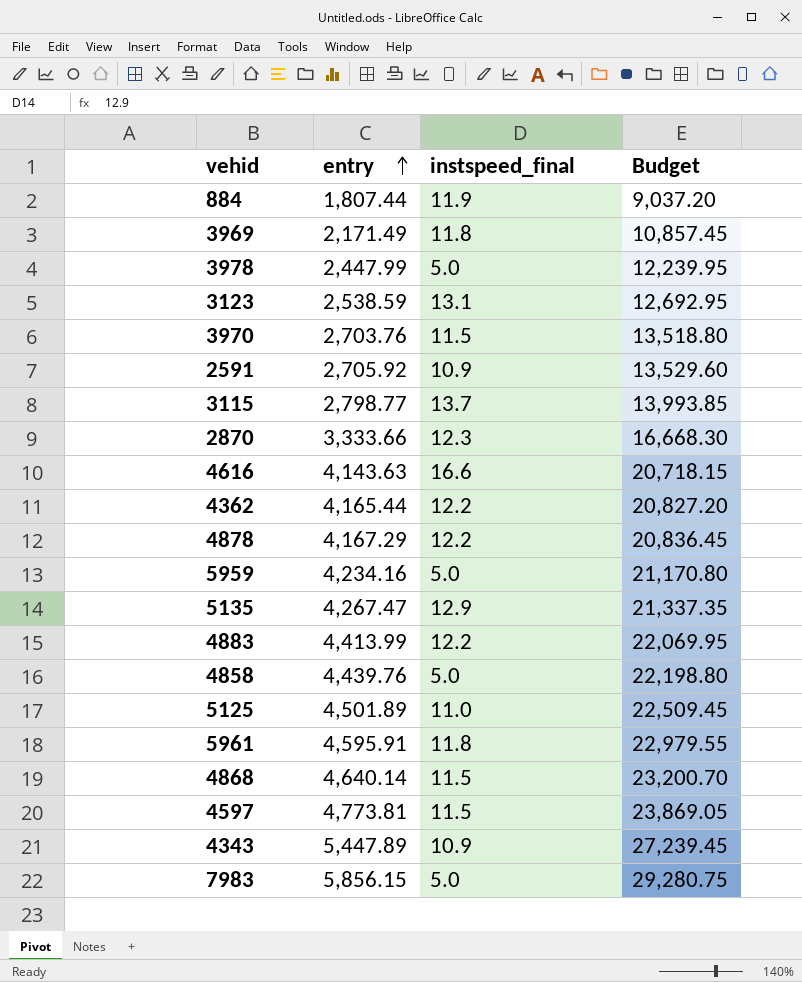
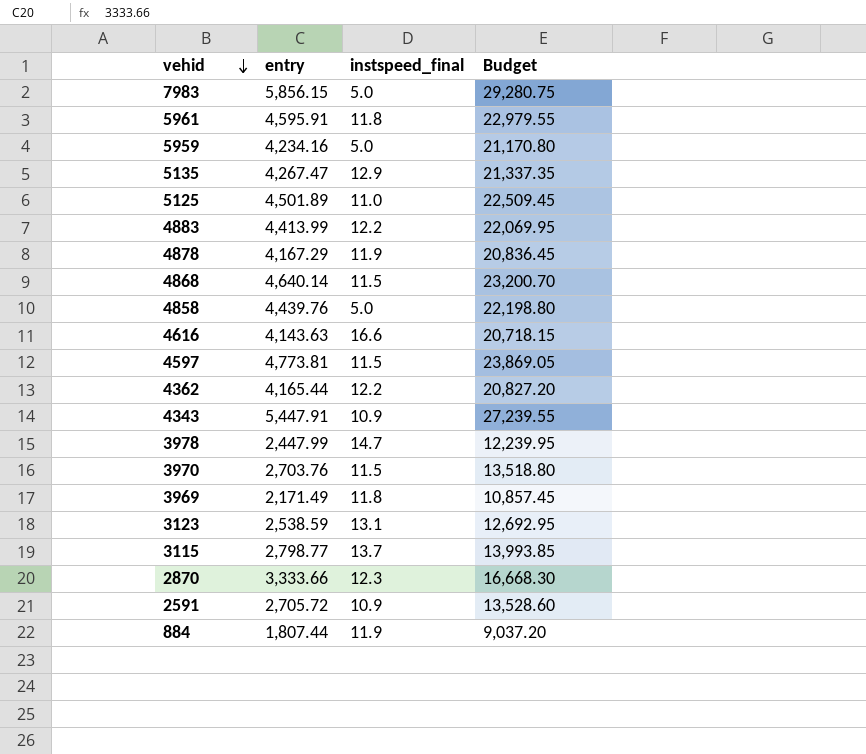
row order: entry ascending -> vehid descending
4878 | instspeed_final: 12.2 -> 11.9
4343 | entry: 5,447.89 -> 5,447.91
4343 | Budget: 27,239.45 -> 27,239.55
3978 | instspeed_final: 5.0 -> 14.7
2591 | entry: 2,705.92 -> 2,705.72
2591 | Budget: 13,529.60 -> 13,528.60

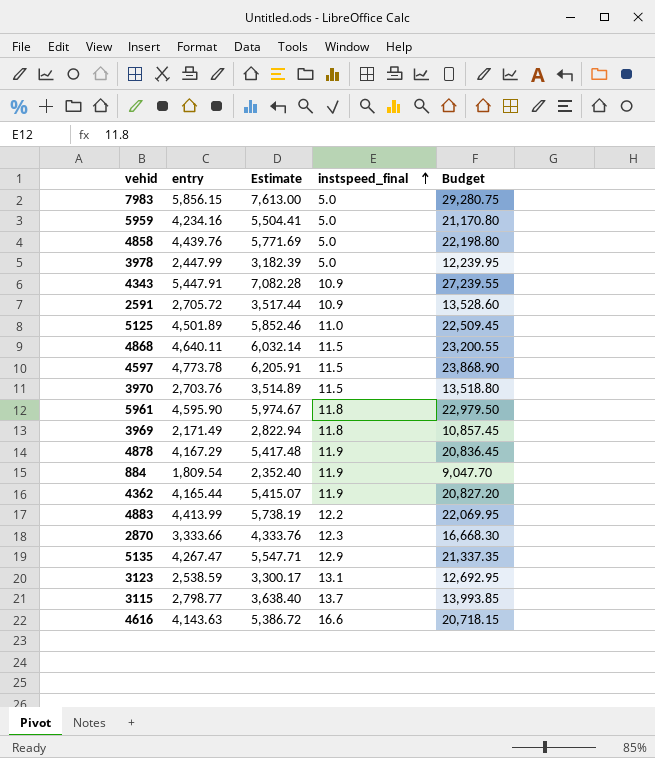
row order: vehid descending -> instspeed_final ascending
column Estimate | formula: none -> [entry] * 1.3
3978 | instspeed_final: 14.7 -> 5.0
4868 | entry: 4,640.14 -> 4,640.11
4868 | Budget: 23,200.70 -> 23,200.55
4597 | entry: 4,773.81 -> 4,773.78
4597 | Budget: 23,869.05 -> 23,868.90
5961 | entry: 4,595.91 -> 4,595.90
5961 | Budget: 22,979.55 -> 22,979.50
884 | entry: 1,807.44 -> 1,809.54
884 | Budget: 9,037.20 -> 9,047.70
4362 | instspeed_final: 12.2 -> 11.9

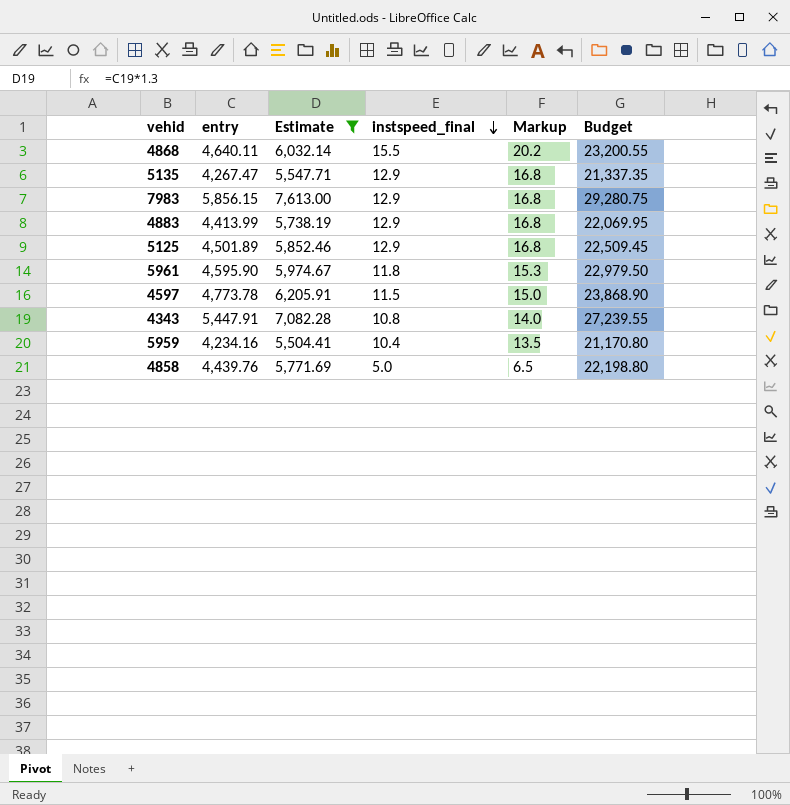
filter: none -> Estimate >= 5,504.41
row order: instspeed_final ascending -> instspeed_final descending
column Markup | formula: none -> [instspeed_final] * 1.3
4868 | instspeed_final: 11.5 -> 15.5
7983 | instspeed_final: 5.0 -> 12.9
4883 | instspeed_final: 12.2 -> 12.9
5125 | instspeed_final: 11.0 -> 12.9
4343 | instspeed_final: 10.9 -> 10.8
5959 | instspeed_final: 5.0 -> 10.4

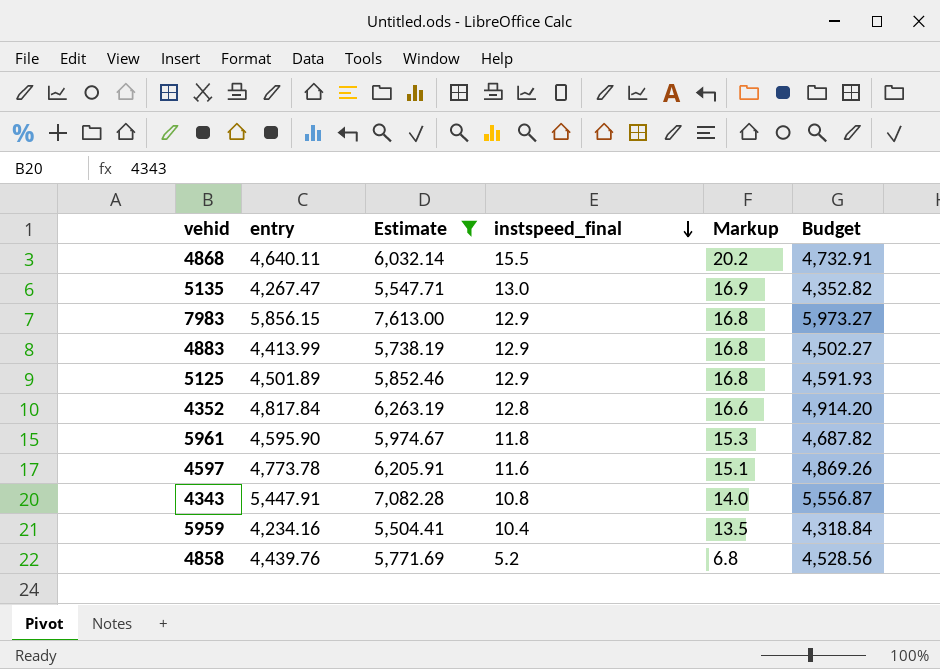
column Budget | formula: [entry] * 5 -> [entry] * 1.02
5135 | instspeed_final: 12.9 -> 13.0
5135 | Markup: 16.8 -> 16.9
row 4352: none -> 4,817.84 | 6,263.19 | 12.8 | 16.6 | 4,914.20
4597 | instspeed_final: 11.5 -> 11.6
4597 | Markup: 15.0 -> 15.1
4858 | instspeed_final: 5.0 -> 5.2
4858 | Markup: 6.5 -> 6.8

